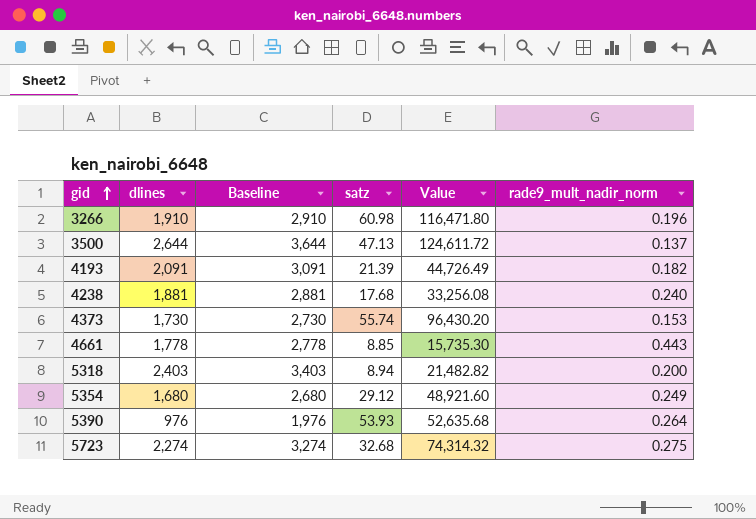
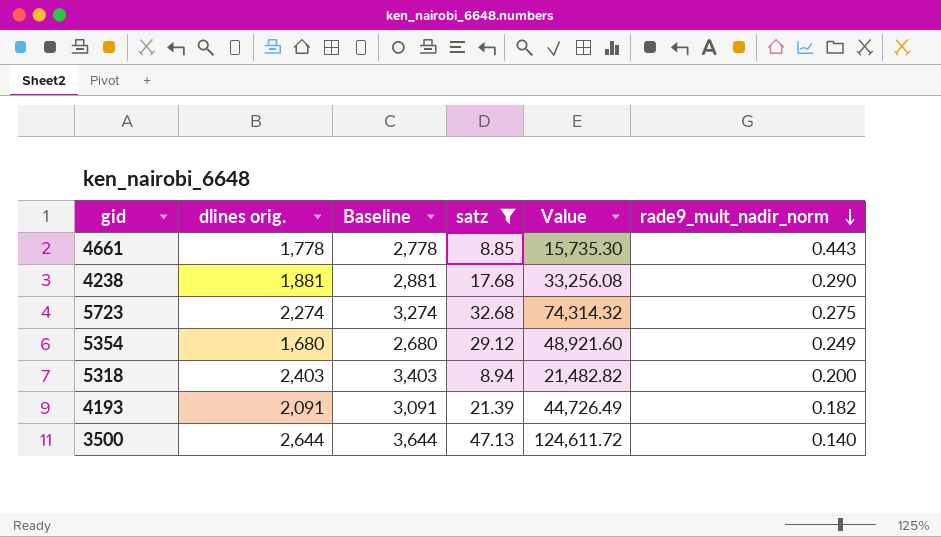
filter: none -> satz <= 47.13
row order: gid ascending -> rade9_mult_nadir_norm descending
column name: dlines -> dlines orig.
4238 | rade9_mult_nadir_norm: 0.240 -> 0.290
3500 | rade9_mult_nadir_norm: 0.137 -> 0.140

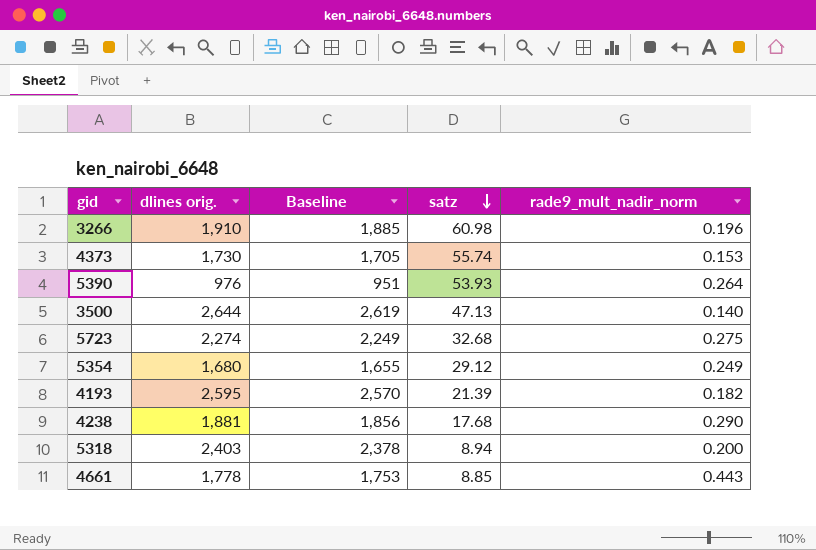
filter: satz <= 47.13 -> none
row order: rade9_mult_nadir_norm descending -> satz descending
column Value | formula: [dlines orig.] * [satz] -> none
column Baseline | formula: [dlines orig.] + 1000 -> [dlines orig.] - 25
4193 | dlines orig.: 2,091 -> 2,595

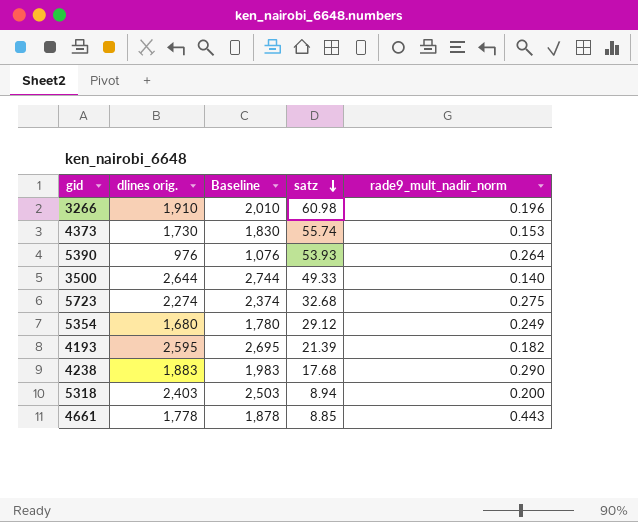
column Baseline | formula: [dlines orig.] - 25 -> [dlines orig.] + 100
3500 | satz: 47.13 -> 49.33
4238 | dlines orig.: 1,881 -> 1,883

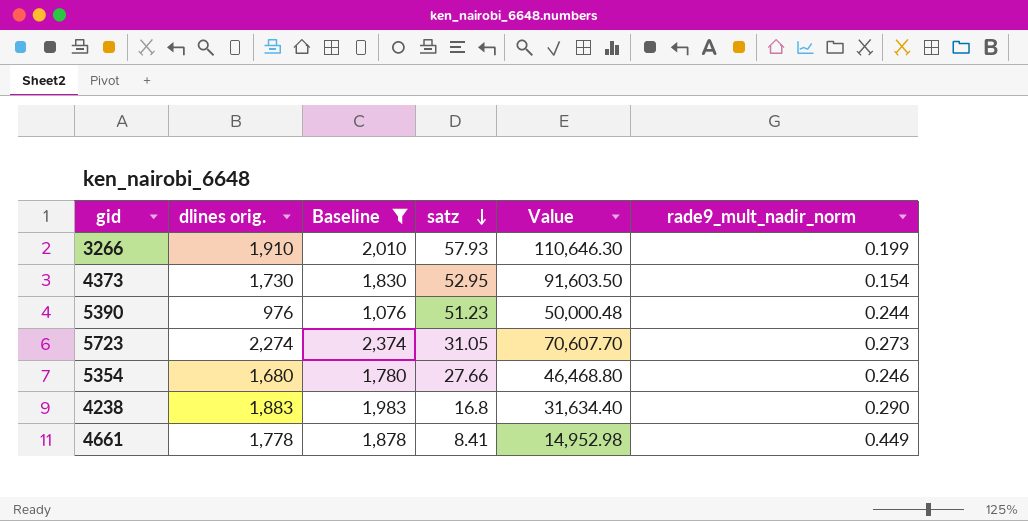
filter: none -> Baseline <= 2,374
column Value | formula: none -> [dlines orig.] * [satz]
3266 | satz: 60.98 -> 57.93
3266 | rade9_mult_nadir_norm: 0.196 -> 0.199
4373 | satz: 55.74 -> 52.95
4373 | rade9_mult_nadir_norm: 0.153 -> 0.154
5390 | satz: 53.93 -> 51.23
5390 | rade9_mult_nadir_norm: 0.264 -> 0.244
5723 | satz: 32.68 -> 31.05
5723 | rade9_mult_nadir_norm: 0.275 -> 0.273
5354 | satz: 29.12 -> 27.66
5354 | rade9_mult_nadir_norm: 0.249 -> 0.246
4238 | satz: 17.68 -> 16.8
4661 | satz: 8.85 -> 8.41
4661 | rade9_mult_nadir_norm: 0.443 -> 0.449

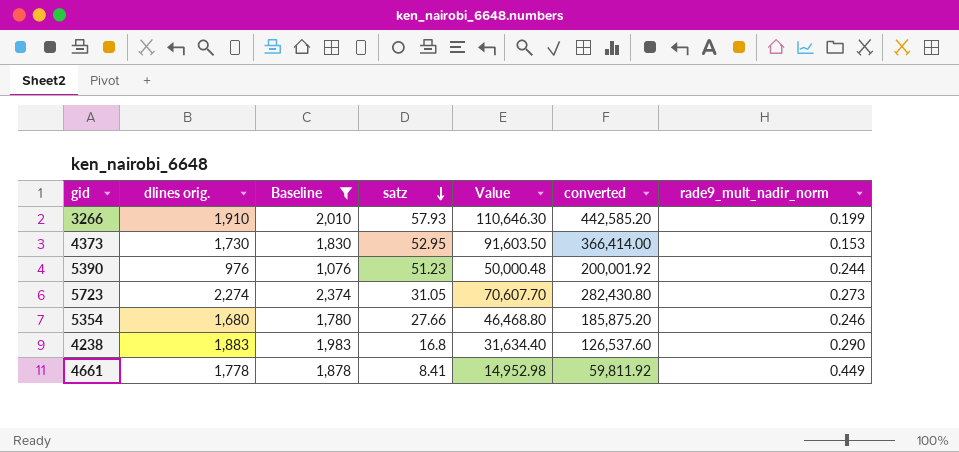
column converted | formula: none -> [Value] * 4
4373 | rade9_mult_nadir_norm: 0.154 -> 0.153

